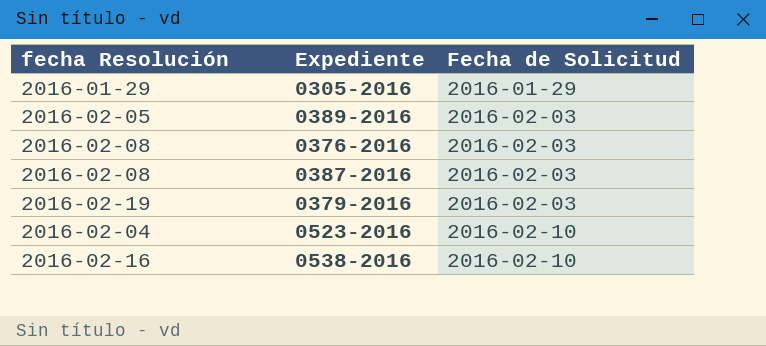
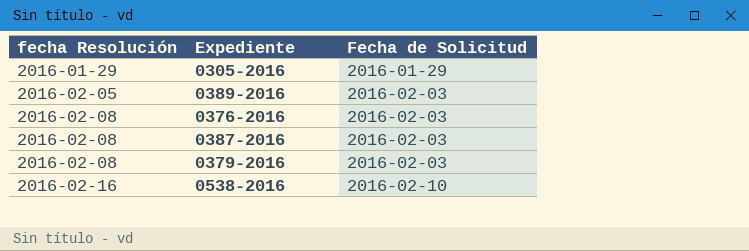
row 0523-2016: 2016-02-04 | 2016-02-10 -> none
0379-2016 | fecha Resolución: 2016-02-19 -> 2016-02-08

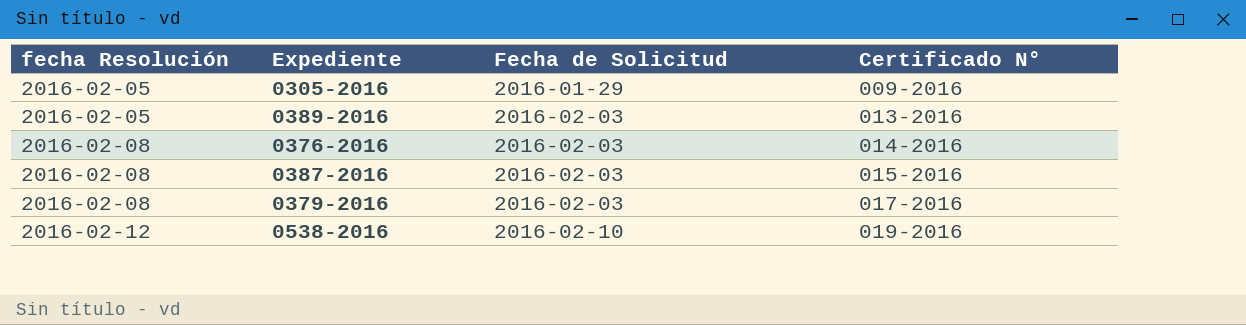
column Certificado N° | position: none -> 4
0305-2016 | fecha Resolución: 2016-01-29 -> 2016-02-05
0538-2016 | fecha Resolución: 2016-02-16 -> 2016-02-12

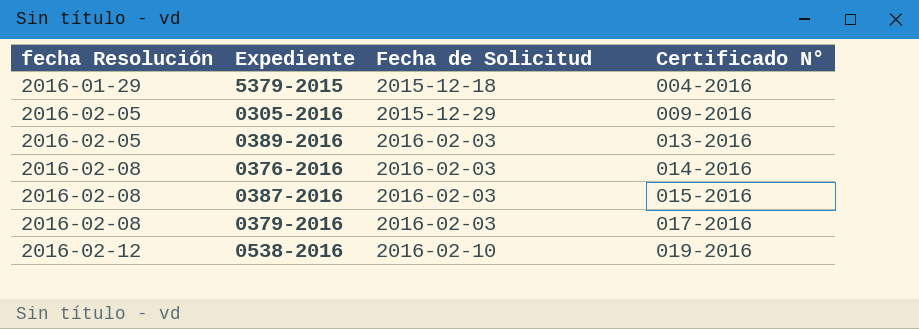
row 5379-2015: none -> 2016-01-29 | 2015-12-18 | 004-2016
0305-2016 | Fecha de Solicitud: 2016-01-29 -> 2015-12-29

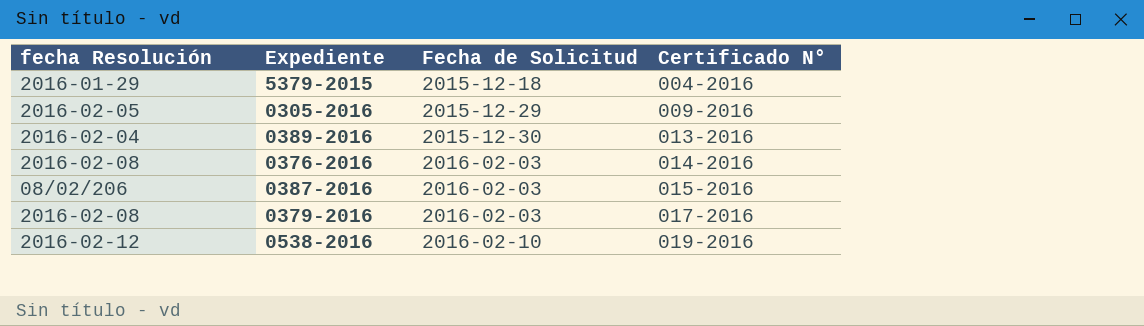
0389-2016 | fecha Resolución: 2016-02-05 -> 2016-02-04
0389-2016 | Fecha de Solicitud: 2016-02-03 -> 2015-12-30
0387-2016 | fecha Resolución: 2016-02-08 -> 08/02/206

